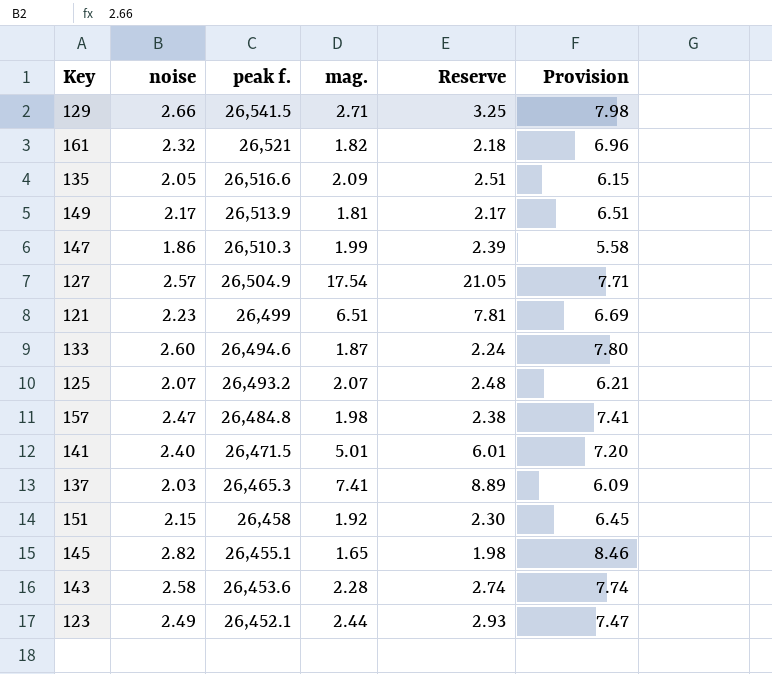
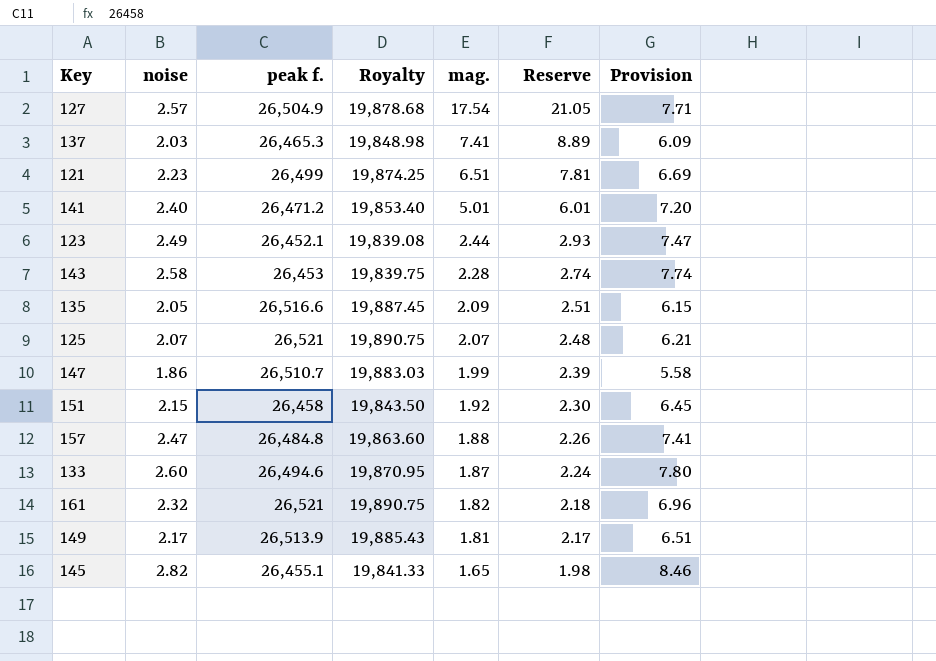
row order: peak f. descending -> mag. descending
column Royalty | formula: none -> [peak f.] * 0.75
row 129: 2.66 | 26,541.5 | 2.71 | 3.25 | 7.98 -> none
141 | peak f.: 26,471.5 -> 26,471.2
143 | peak f.: 26,453.6 -> 26,453
125 | peak f.: 26,493.2 -> 26,521
147 | peak f.: 26,510.3 -> 26,510.7
157 | mag.: 1.98 -> 1.88
157 | Reserve: 2.38 -> 2.26

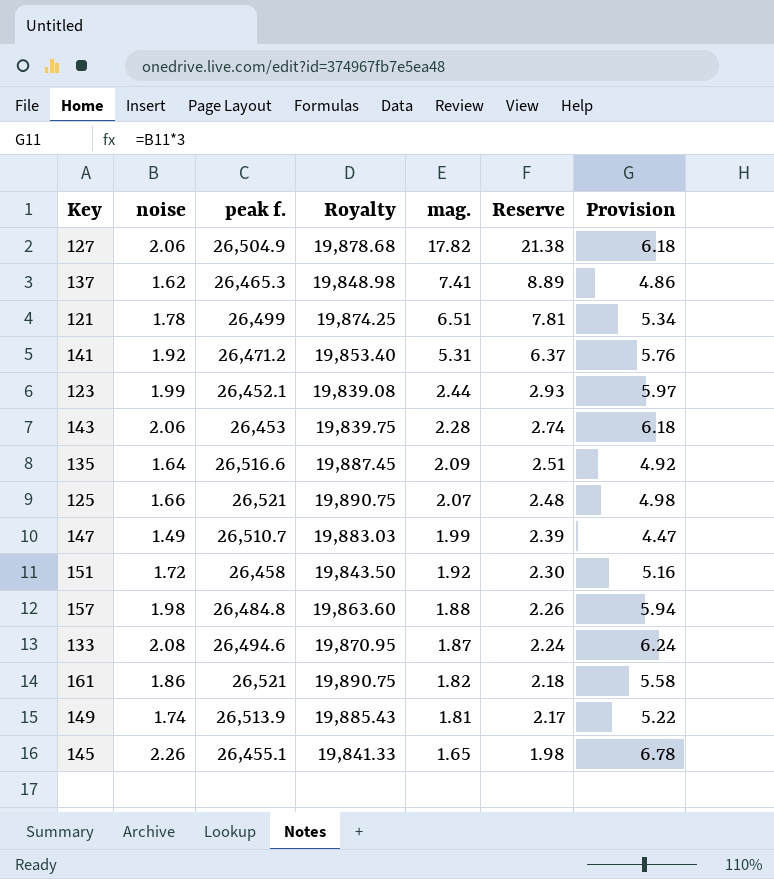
127 | noise: 2.57 -> 2.06
127 | mag.: 17.54 -> 17.82
127 | Reserve: 21.05 -> 21.38
127 | Provision: 7.71 -> 6.18
137 | noise: 2.03 -> 1.62
137 | Provision: 6.09 -> 4.86
121 | noise: 2.23 -> 1.78
121 | Provision: 6.69 -> 5.34
141 | noise: 2.40 -> 1.92
141 | mag.: 5.01 -> 5.31
141 | Reserve: 6.01 -> 6.37
141 | Provision: 7.20 -> 5.76
123 | noise: 2.49 -> 1.99
123 | Provision: 7.47 -> 5.97
143 | noise: 2.58 -> 2.06
143 | Provision: 7.74 -> 6.18
135 | noise: 2.05 -> 1.64
135 | Provision: 6.15 -> 4.92
125 | noise: 2.07 -> 1.66
125 | Provision: 6.21 -> 4.98
147 | noise: 1.86 -> 1.49
147 | Provision: 5.58 -> 4.47
151 | noise: 2.15 -> 1.72
151 | Provision: 6.45 -> 5.16
157 | noise: 2.47 -> 1.98
157 | Provision: 7.41 -> 5.94
133 | noise: 2.60 -> 2.08
133 | Provision: 7.80 -> 6.24
161 | noise: 2.32 -> 1.86
161 | Provision: 6.96 -> 5.58
149 | noise: 2.17 -> 1.74
149 | Provision: 6.51 -> 5.22
145 | noise: 2.82 -> 2.26
145 | Provision: 8.46 -> 6.78

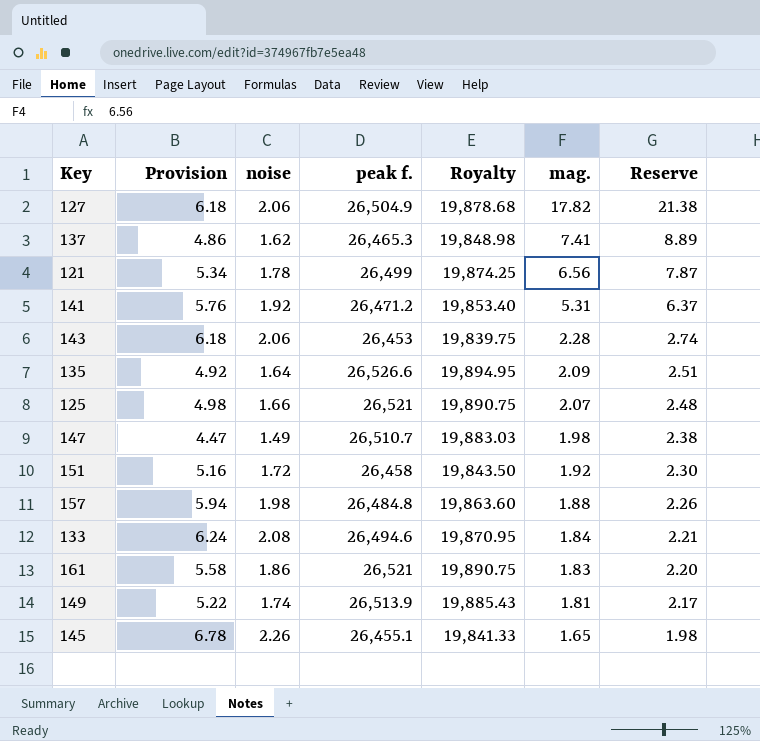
column Provision | position: 7 -> 2
row 123: 1.99 | 26,452.1 | 19,839.08 | 2.44 | 2.93 | 5.97 -> none
121 | mag.: 6.51 -> 6.56
121 | Reserve: 7.81 -> 7.87
135 | peak f.: 26,516.6 -> 26,526.6
135 | Royalty: 19,887.45 -> 19,894.95
147 | mag.: 1.99 -> 1.98
147 | Reserve: 2.39 -> 2.38
133 | mag.: 1.87 -> 1.84
133 | Reserve: 2.24 -> 2.21
161 | mag.: 1.82 -> 1.83
161 | Reserve: 2.18 -> 2.20

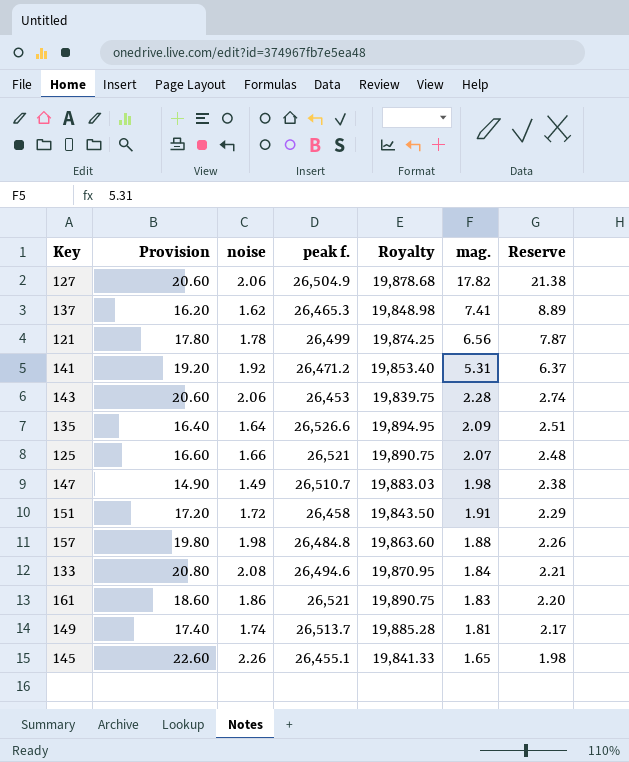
column Provision | formula: [noise] * 3 -> [noise] * 10
151 | mag.: 1.92 -> 1.91
151 | Reserve: 2.30 -> 2.29
149 | peak f.: 26,513.9 -> 26,513.7
149 | Royalty: 19,885.43 -> 19,885.28

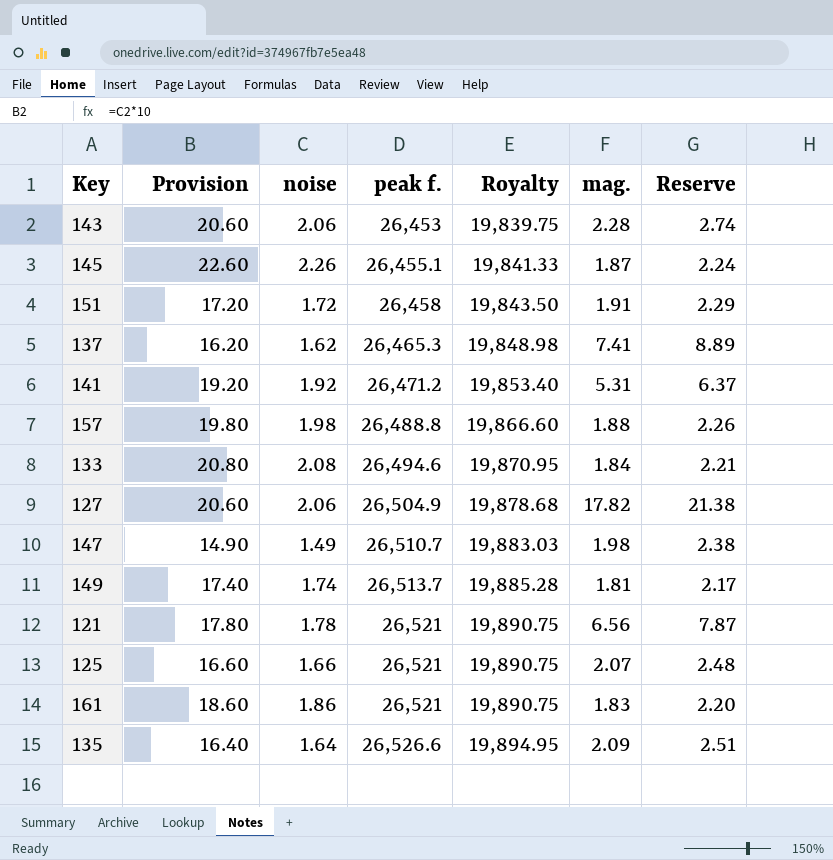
row order: mag. descending -> peak f. ascending
145 | mag.: 1.65 -> 1.87
145 | Reserve: 1.98 -> 2.24
157 | peak f.: 26,484.8 -> 26,488.8
157 | Royalty: 19,863.60 -> 19,866.60
121 | peak f.: 26,499 -> 26,521
121 | Royalty: 19,874.25 -> 19,890.75

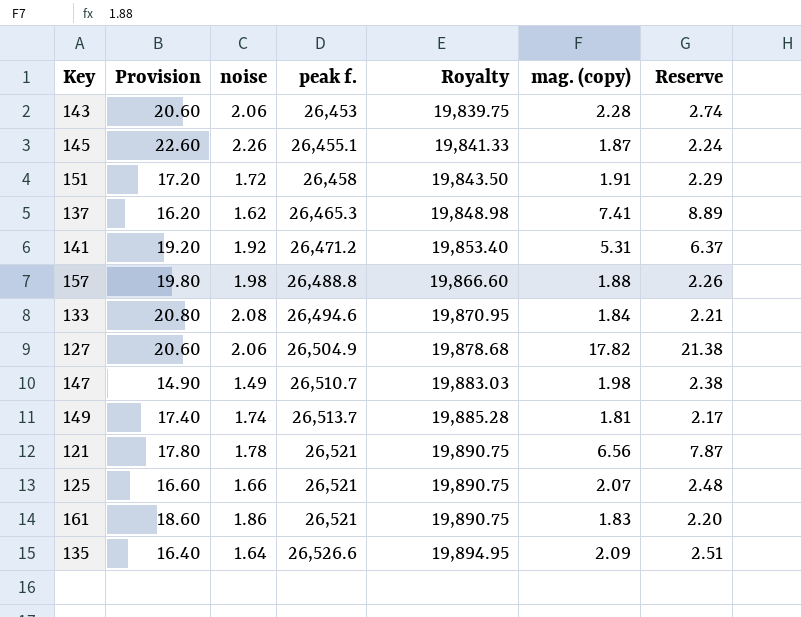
column name: mag. -> mag. (copy)

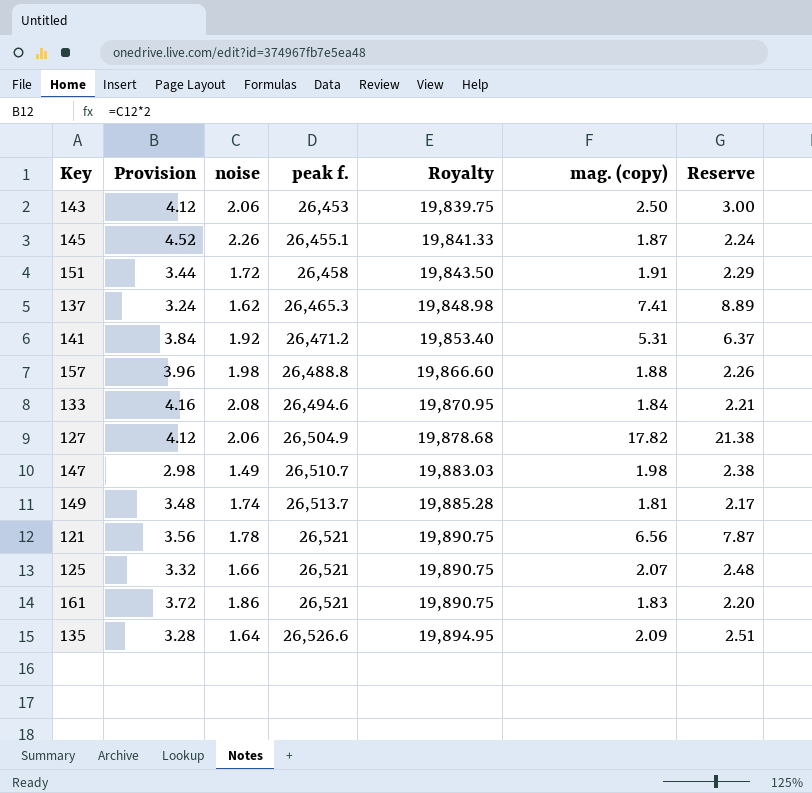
column Provision | formula: [noise] * 10 -> [noise] * 2
143 | mag. (copy): 2.28 -> 2.50
143 | Reserve: 2.74 -> 3.00

